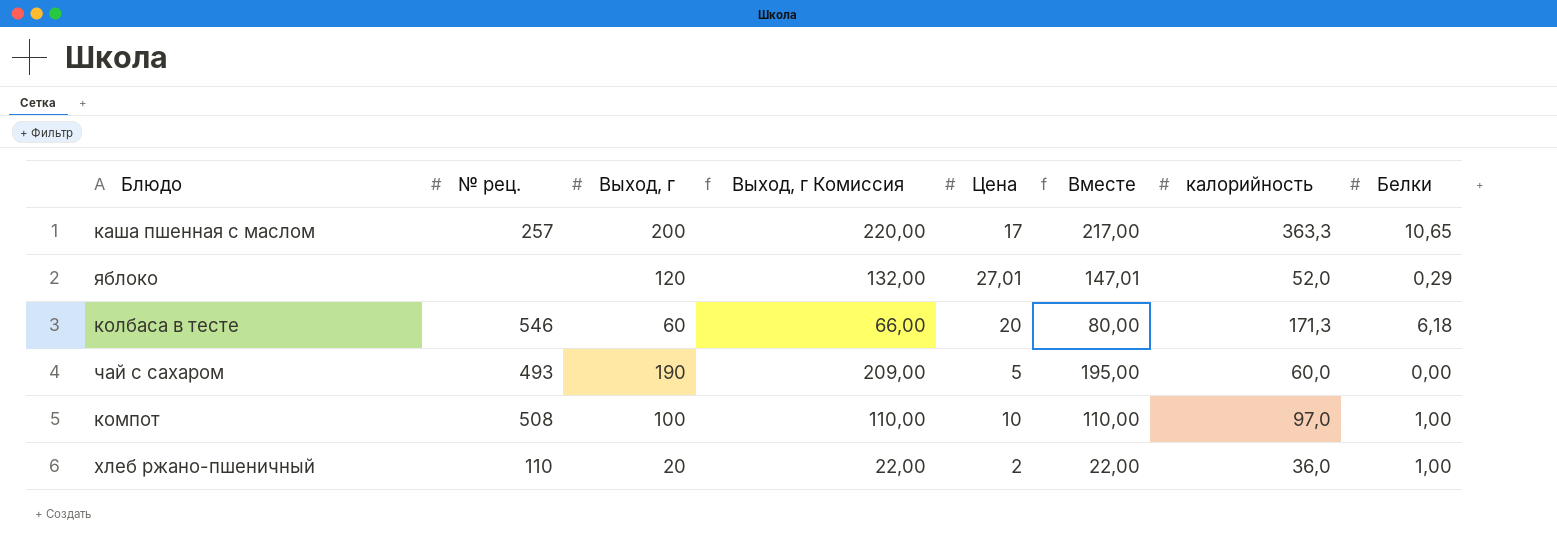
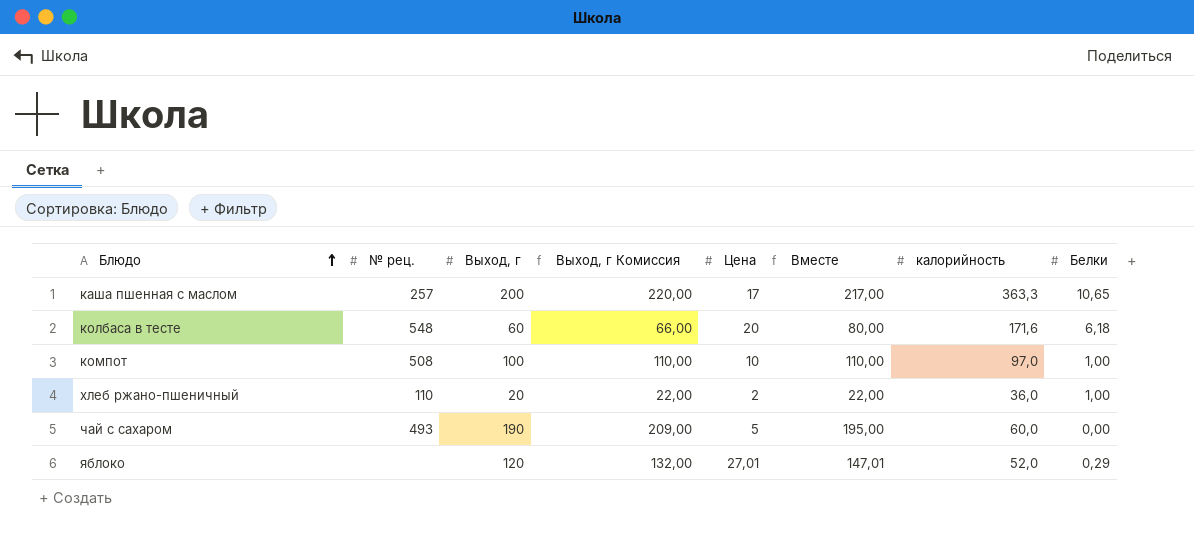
row order: none -> Блюдо ascending
колбаса в тесте | № рец.: 546 -> 548
колбаса в тесте | калорийность: 171,3 -> 171,6

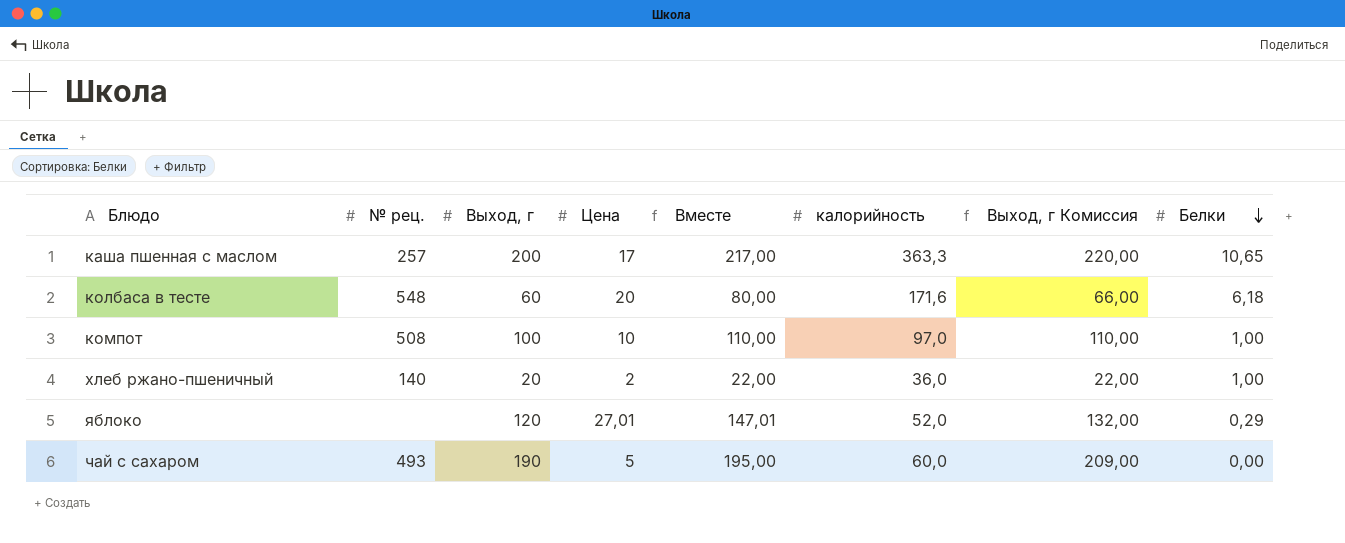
row order: Блюдо ascending -> Белки descending
column Выход, г Комиссия | position: 4 -> 7
хлеб ржано-пшеничный | № рец.: 110 -> 140

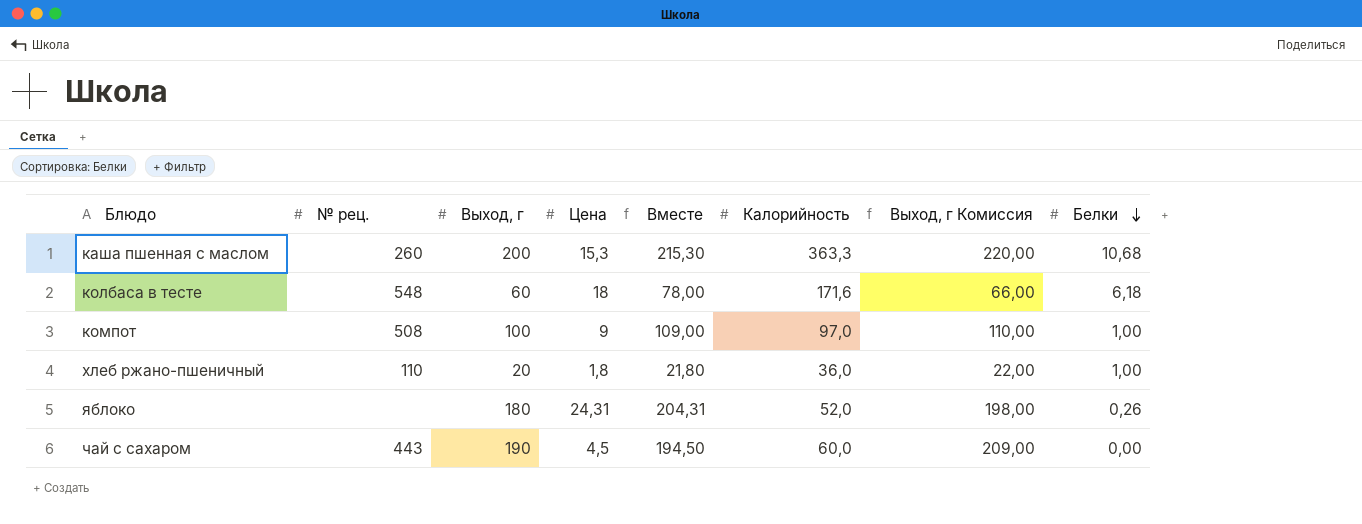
column name: калорийность -> Калорийность
каша пшенная с маслом | № рец.: 257 -> 260
каша пшенная с маслом | Цена: 17 -> 15,3
каша пшенная с маслом | Вместе: 217,00 -> 215,30
каша пшенная с маслом | Белки: 10,65 -> 10,68
колбаса в тесте | Цена: 20 -> 18
колбаса в тесте | Вместе: 80,00 -> 78,00
компот | Цена: 10 -> 9
компот | Вместе: 110,00 -> 109,00
хлеб ржано-пшеничный | № рец.: 140 -> 110
хлеб ржано-пшеничный | Цена: 2 -> 1,8
хлеб ржано-пшеничный | Вместе: 22,00 -> 21,80
яблоко | Выход, г: 120 -> 180
яблоко | Цена: 27,01 -> 24,31
яблоко | Вместе: 147,01 -> 204,31
яблоко | Выход, г Комиссия: 132,00 -> 198,00
яблоко | Белки: 0,29 -> 0,26
чай с сахаром | № рец.: 493 -> 443
чай с сахаром | Цена: 5 -> 4,5
чай с сахаром | Вместе: 195,00 -> 194,50

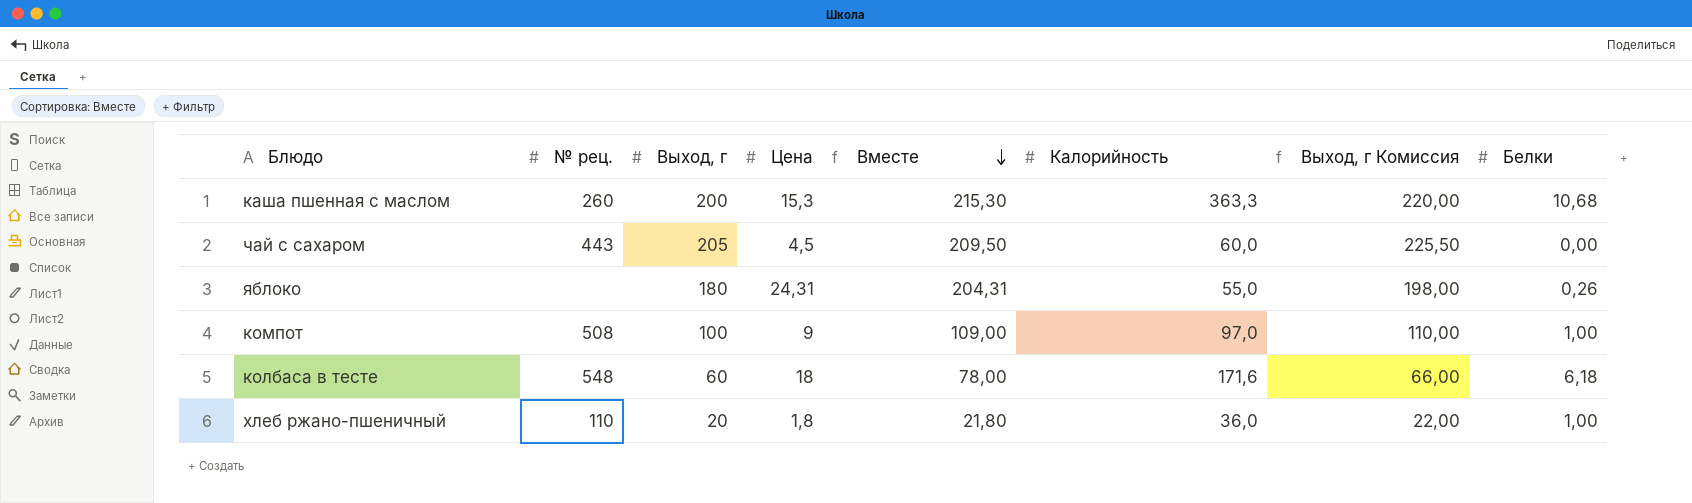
row order: Белки descending -> Вместе descending
чай с сахаром | Выход, г: 190 -> 205
чай с сахаром | Вместе: 194,50 -> 209,50
чай с сахаром | Выход, г Комиссия: 209,00 -> 225,50
яблоко | Калорийность: 52,0 -> 55,0

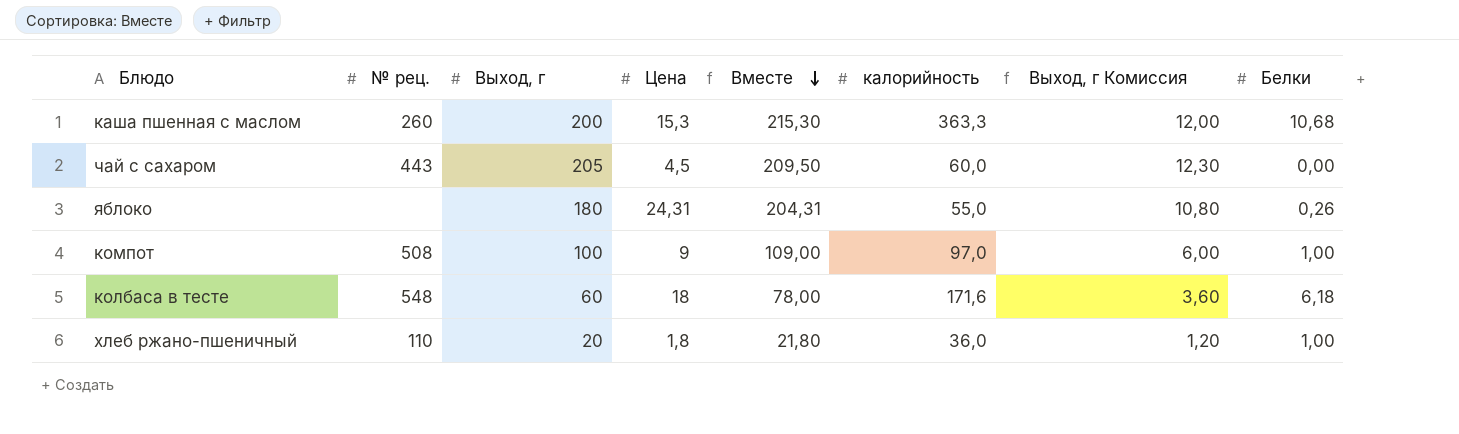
column name: Калорийность -> калорийность
column Выход, г Комиссия | formula: [Выход, г] * 1,1 -> [Выход, г] * 0,06

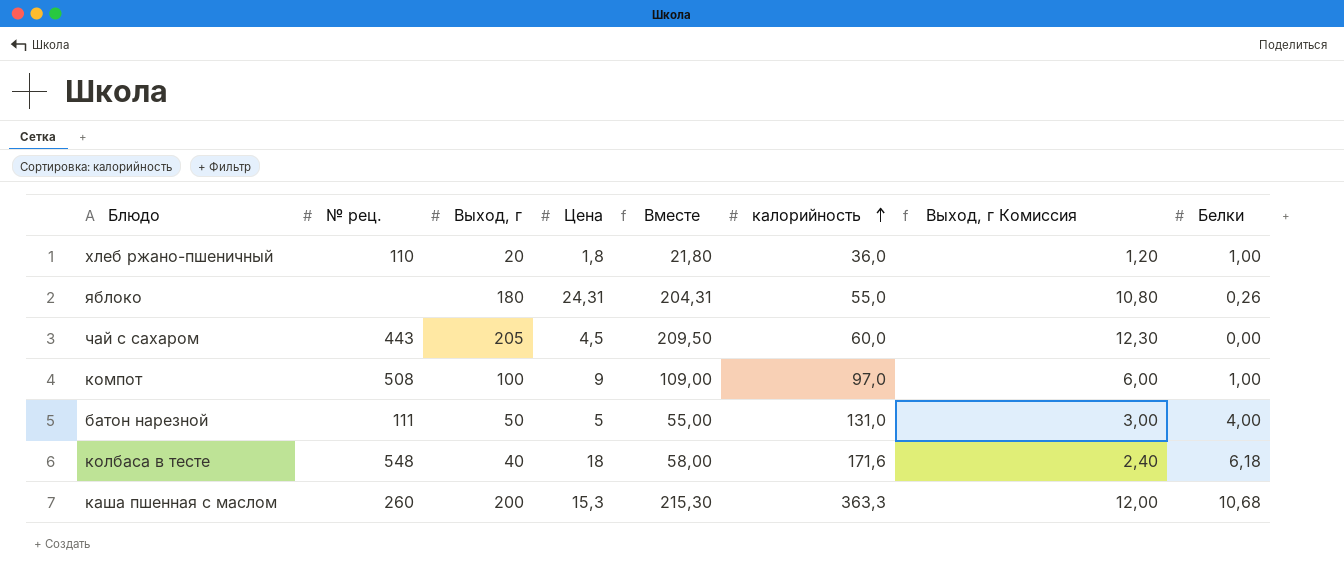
row order: Вместе descending -> калорийность ascending
row батон нарезной: none -> 111 | 50 | 5 | 55,00 | 131,0 | 3,00 | 4,00
колбаса в тесте | Выход, г: 60 -> 40
колбаса в тесте | Вместе: 78,00 -> 58,00
колбаса в тесте | Выход, г Комиссия: 3,60 -> 2,40

